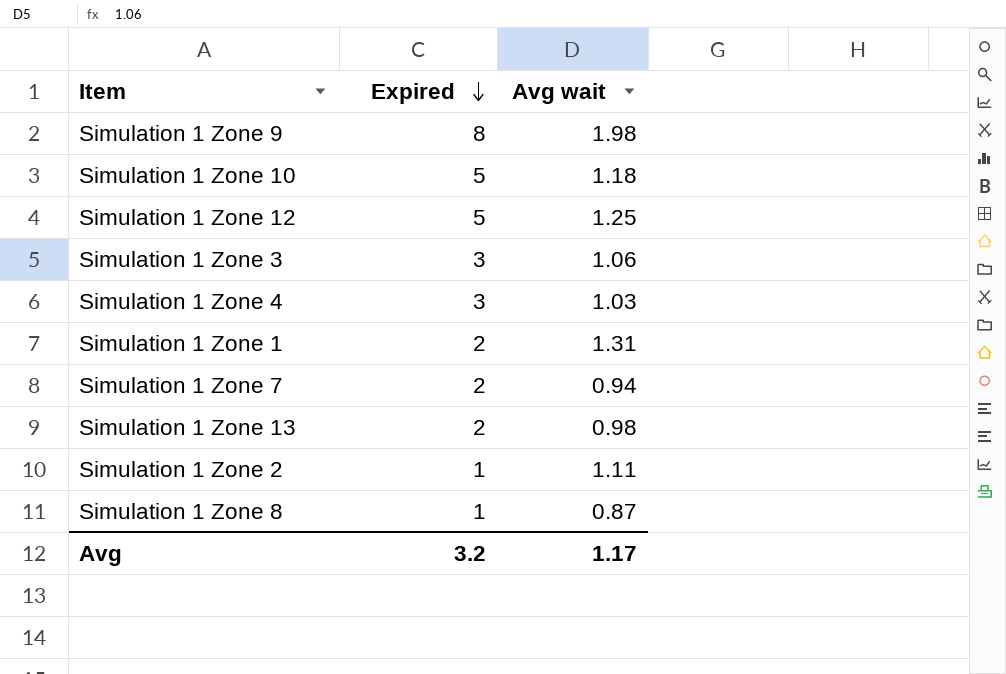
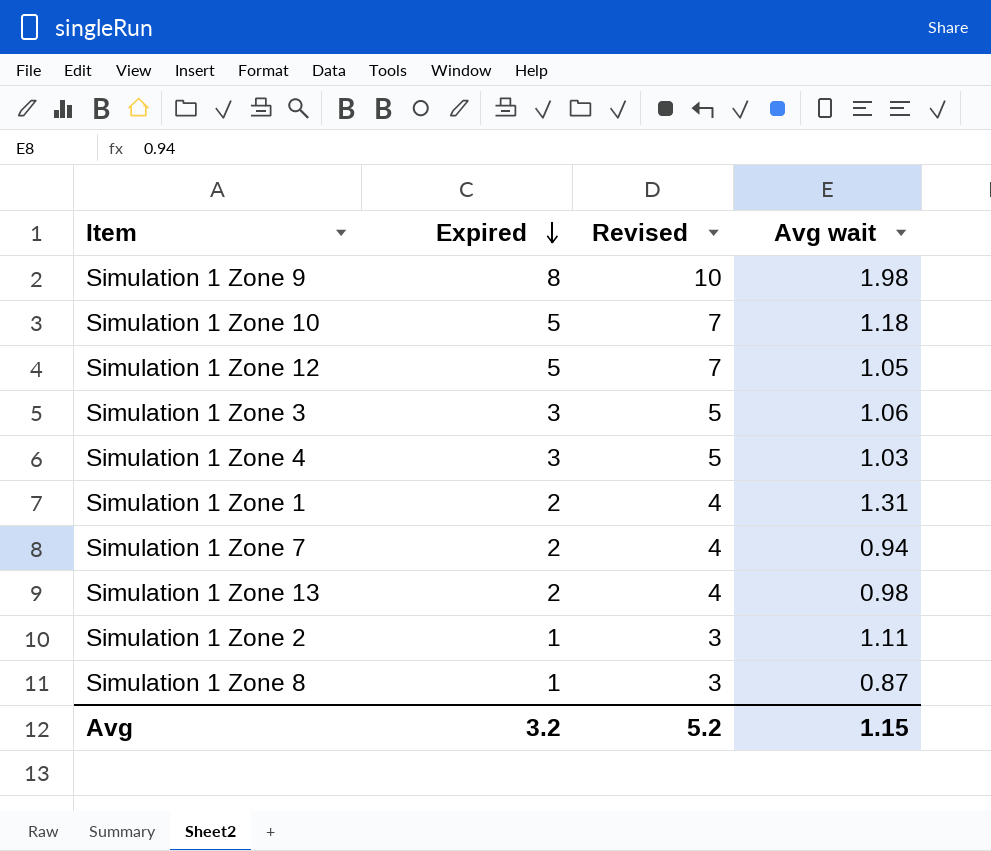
column Revised | formula: none -> [Expired] + 2
Simulation 1 Zone 12 | Avg wait: 1.25 -> 1.05
Avg | Avg wait: 1.17 -> 1.15

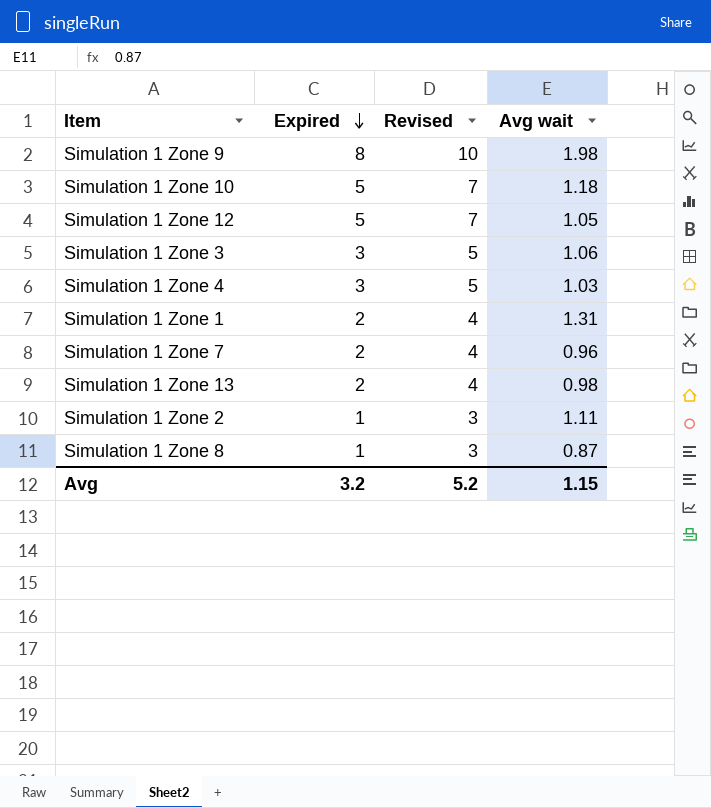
Simulation 1 Zone 7 | Avg wait: 0.94 -> 0.96

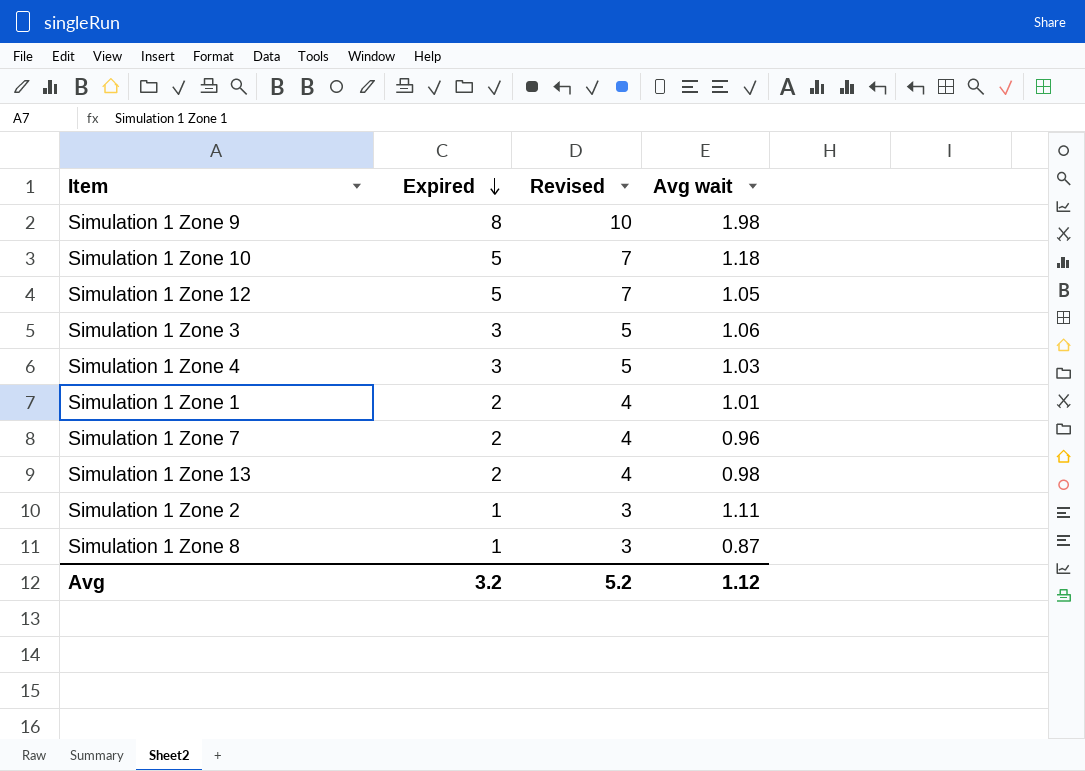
Simulation 1 Zone 1 | Avg wait: 1.31 -> 1.01
Avg | Avg wait: 1.15 -> 1.12

